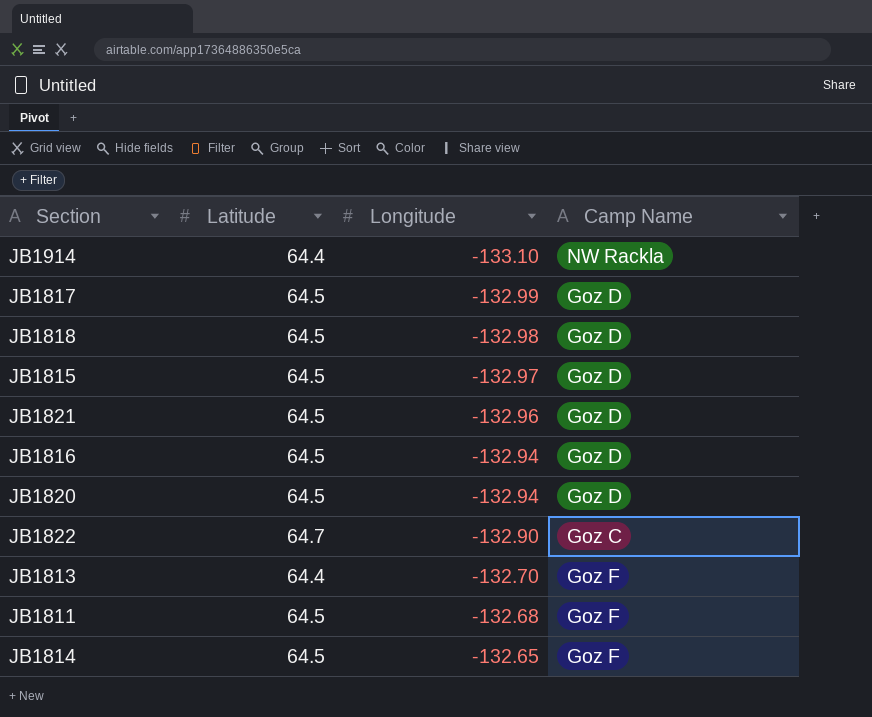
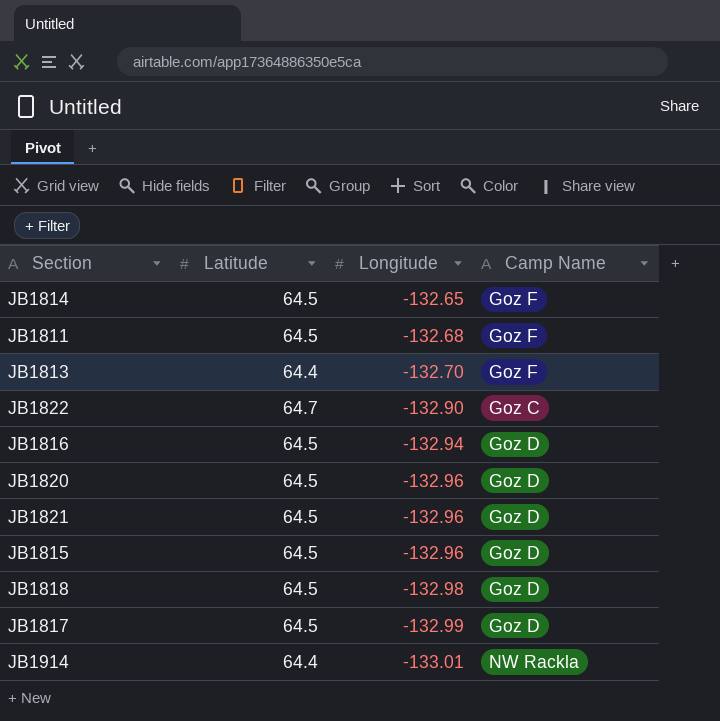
row order: Longitude ascending -> Longitude descending
JB1820 | Longitude: -132.94 -> -132.96
JB1815 | Longitude: -132.97 -> -132.96
JB1914 | Longitude: -133.10 -> -133.01

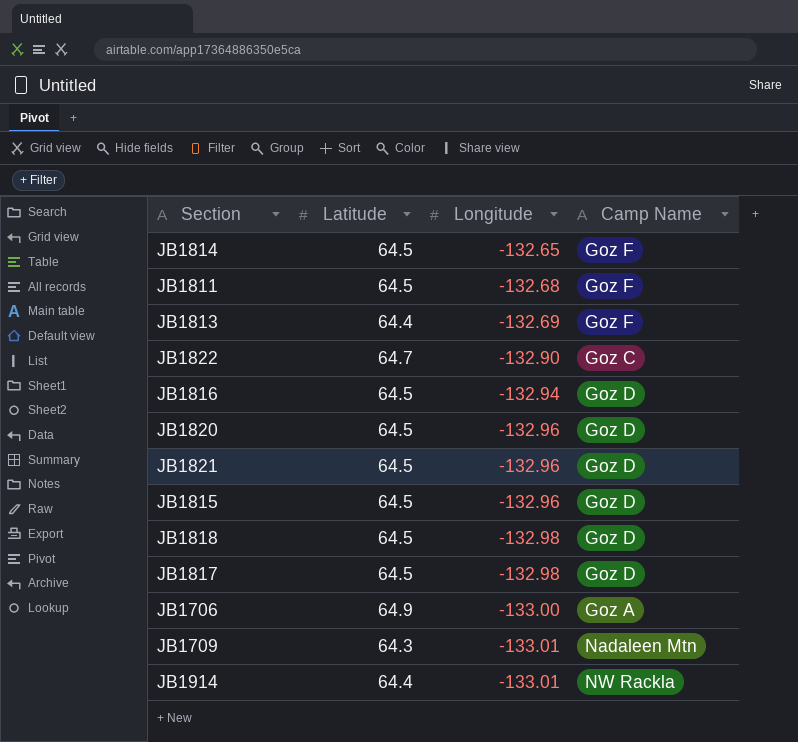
JB1813 | Longitude: -132.70 -> -132.69
JB1817 | Longitude: -132.99 -> -132.98
row JB1706: none -> 64.9 | -133.00 | Goz A
row JB1709: none -> 64.3 | -133.01 | Nadaleen Mtn

